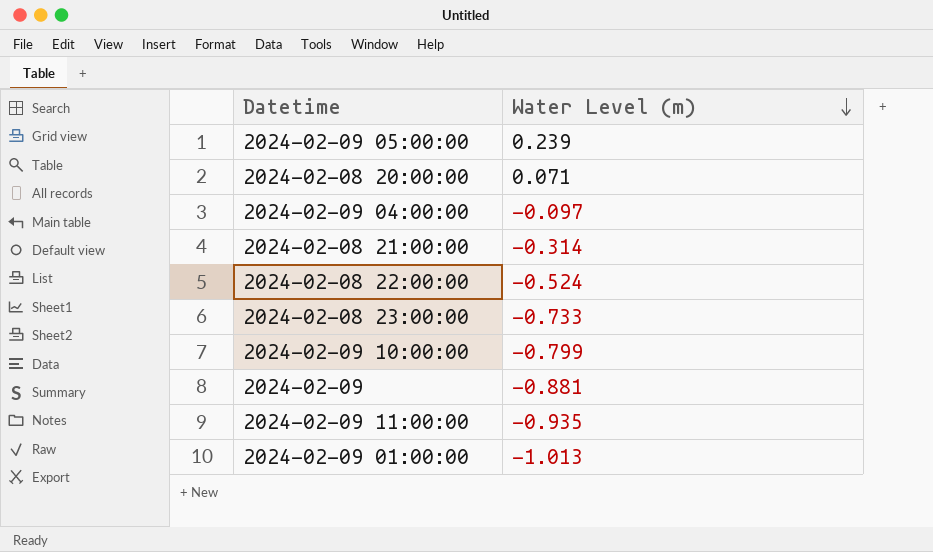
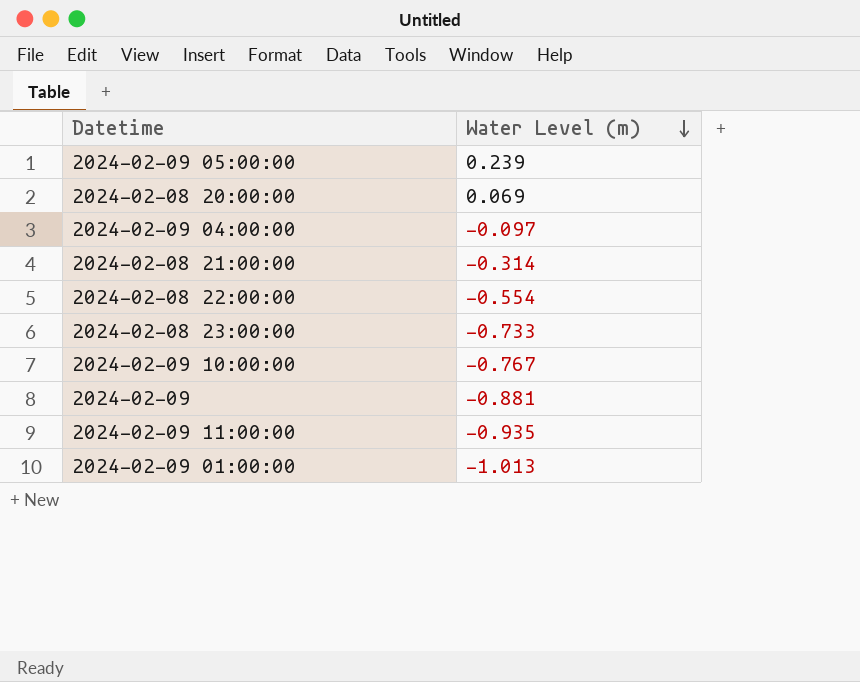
2024-02-08 20:00:00 | Water Level (m): 0.071 -> 0.069
2024-02-08 22:00:00 | Water Level (m): -0.524 -> -0.554
2024-02-09 10:00:00 | Water Level (m): -0.799 -> -0.767

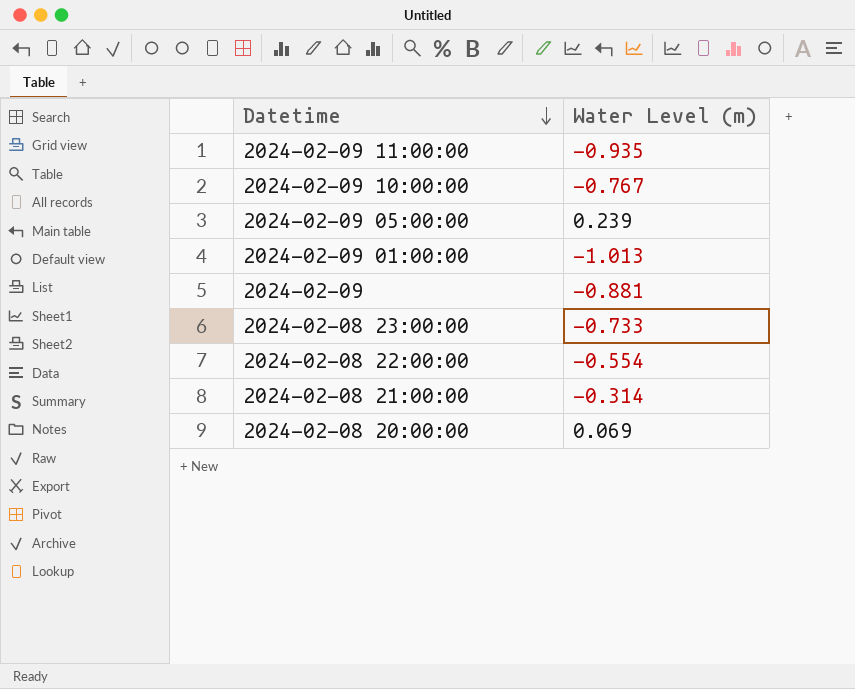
row order: Water Level (m) descending -> Datetime descending
row 2024-02-09 04:00:00: -0.097 -> none

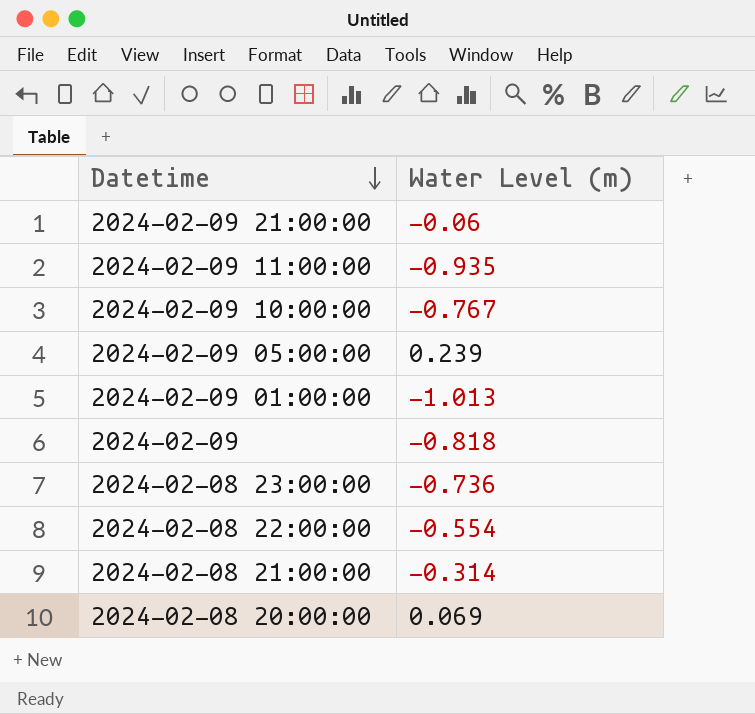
row 2024-02-09 21:00:00: none -> -0.06
2024-02-09 | Water Level (m): -0.881 -> -0.818
2024-02-08 23:00:00 | Water Level (m): -0.733 -> -0.736

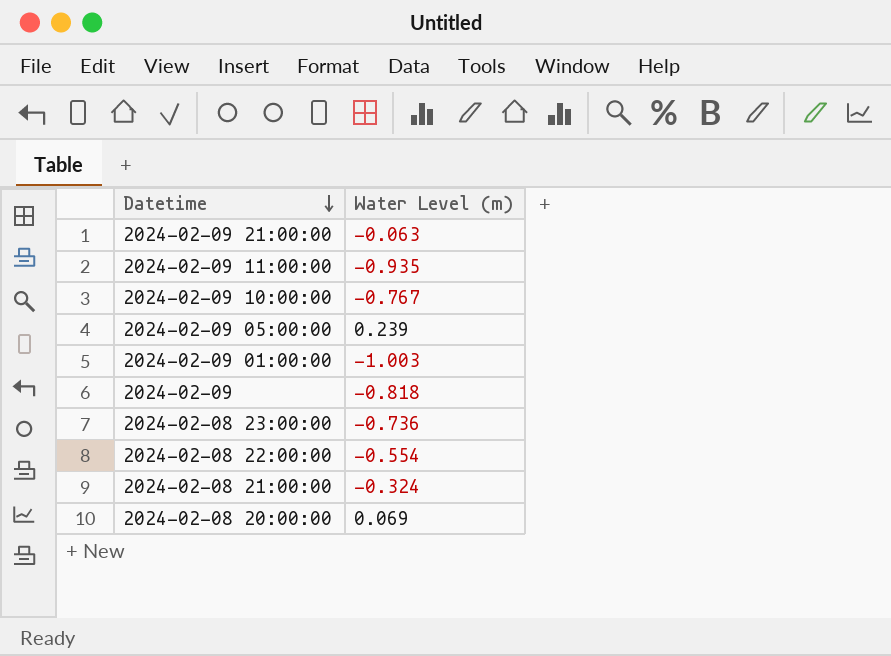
2024-02-09 21:00:00 | Water Level (m): -0.06 -> -0.063
2024-02-09 01:00:00 | Water Level (m): -1.013 -> -1.003
2024-02-08 21:00:00 | Water Level (m): -0.314 -> -0.324

